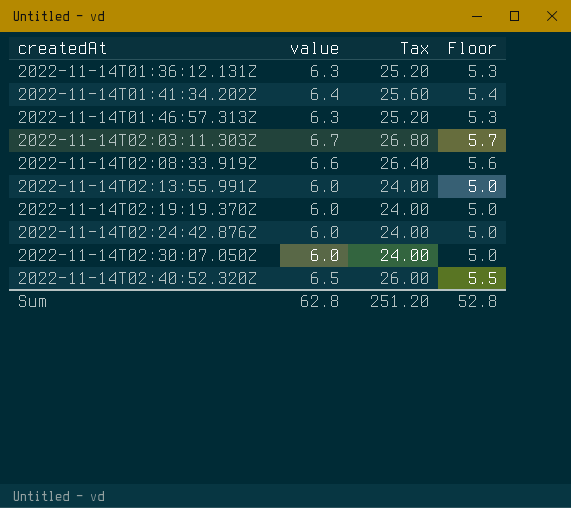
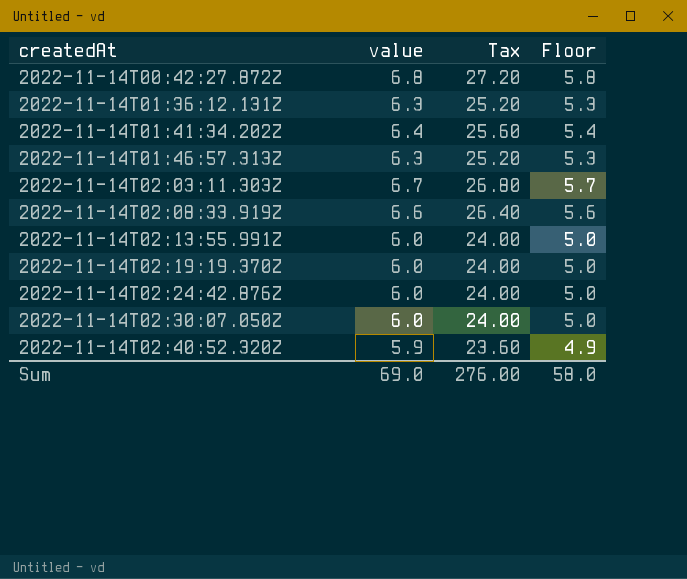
row 2022-11-14T00:42:27.872Z: none -> 6.8 | 27.20 | 5.8
2022-11-14T02:40:52.320Z | value: 6.5 -> 5.9
2022-11-14T02:40:52.320Z | Tax: 26.00 -> 23.60
2022-11-14T02:40:52.320Z | Floor: 5.5 -> 4.9
Sum | value: 62.8 -> 69.0
Sum | Tax: 251.20 -> 276.00
Sum | Floor: 52.8 -> 58.0

